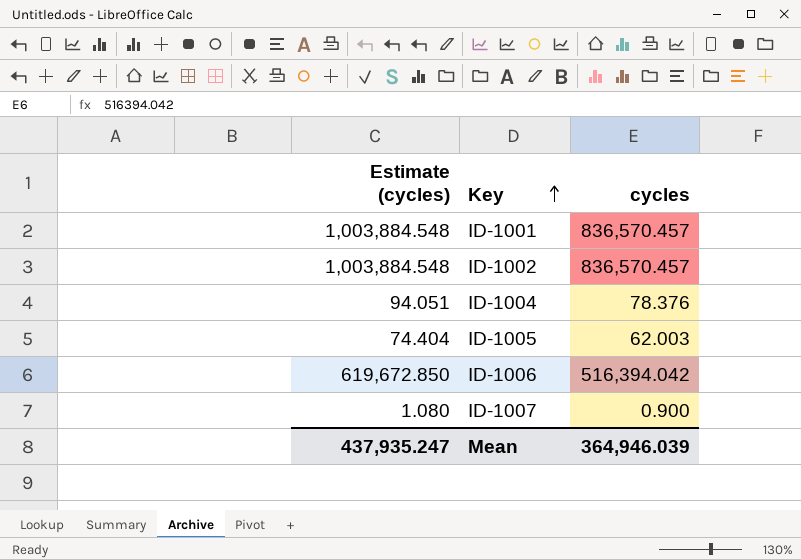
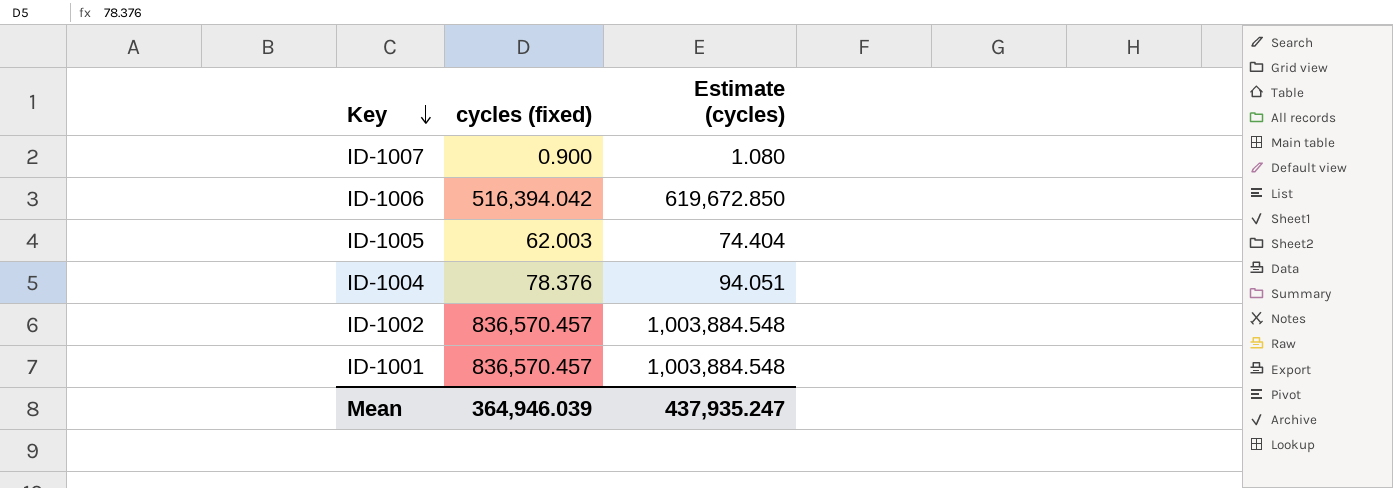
row order: Key ascending -> Key descending
column name: cycles -> cycles (fixed)
column Estimate (cycles) | position: 1 -> 3

